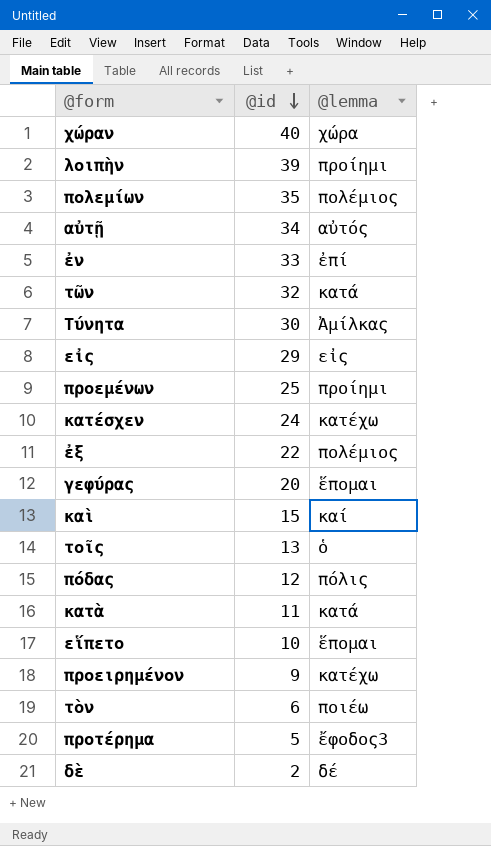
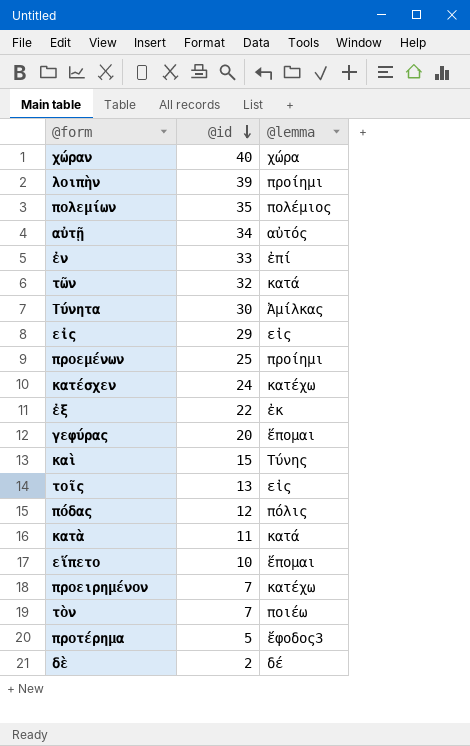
ἐξ | @lemma: πολέμιος -> ἐκ
καὶ | @lemma: καί -> Τύνης
τοῖς | @lemma: ὁ -> εἰς
προειρημένον | @id: 9 -> 7
τὸν | @id: 6 -> 7

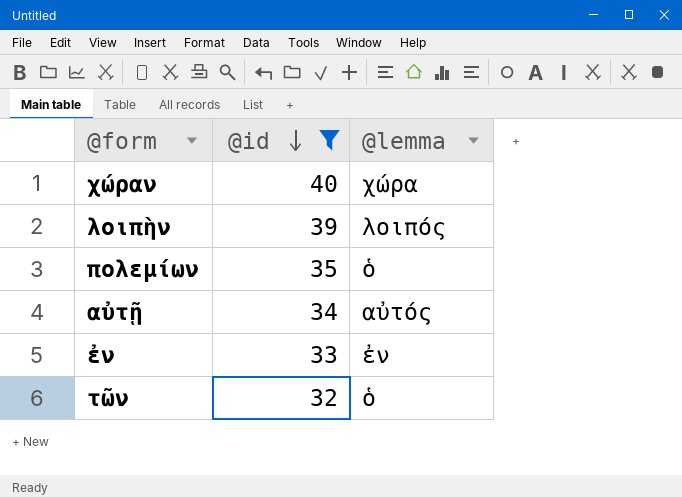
filter: none -> @id >= 32
λοιπὴν | @lemma: προίημι -> λοιπός
πολεμίων | @lemma: πολέμιος -> ὁ
ἐν | @lemma: ἐπί -> ἐν
τῶν | @lemma: κατά -> ὁ

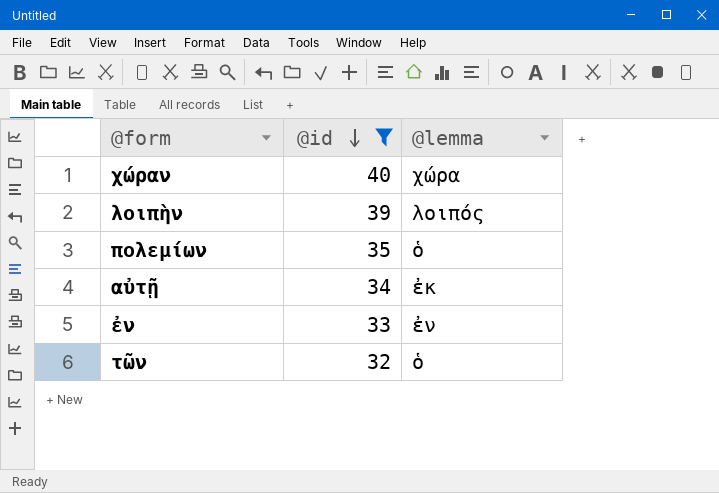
αὐτῇ | @lemma: αὐτός -> ἐκ

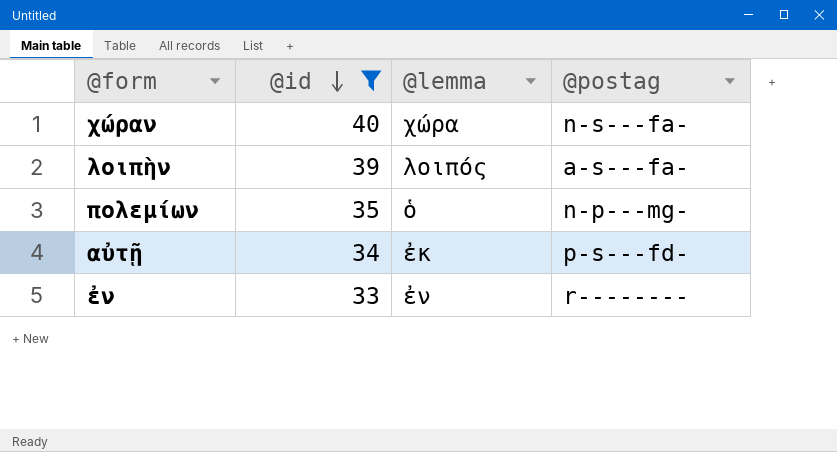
column @postag | position: none -> 4
row τῶν: 32 | ὁ -> none

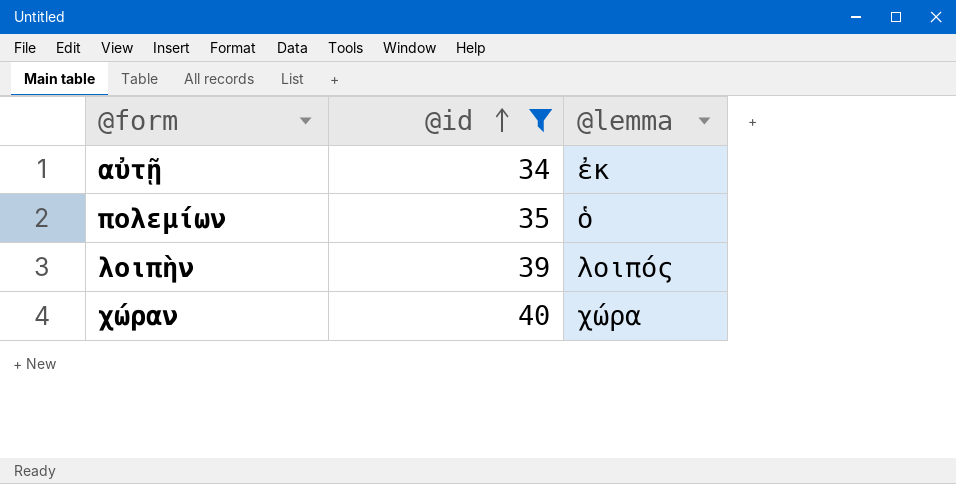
row order: @id descending -> @id ascending
column @postag | position: 4 -> none
row ἐν: 33 | ἐν | r-------- -> none

